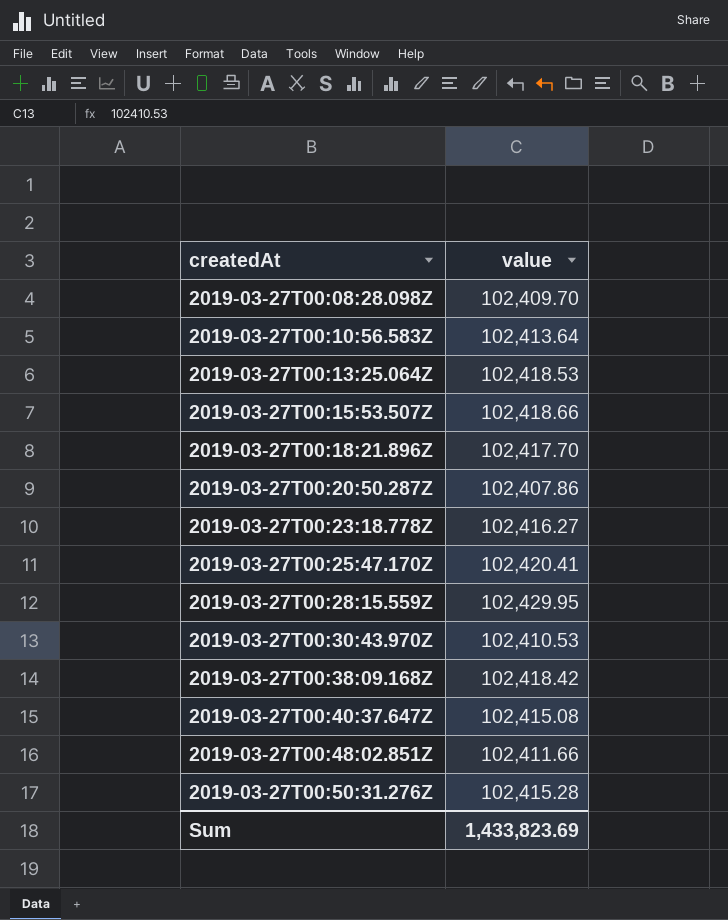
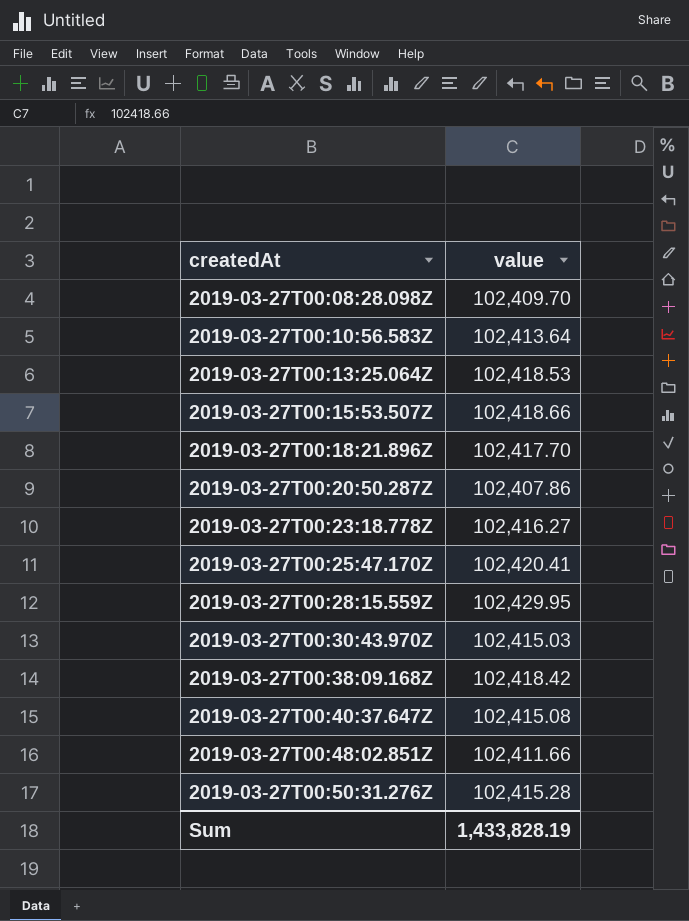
2019-03-27T00:30:43.970Z | value: 102,410.53 -> 102,415.03
Sum | value: 1,433,823.69 -> 1,433,828.19

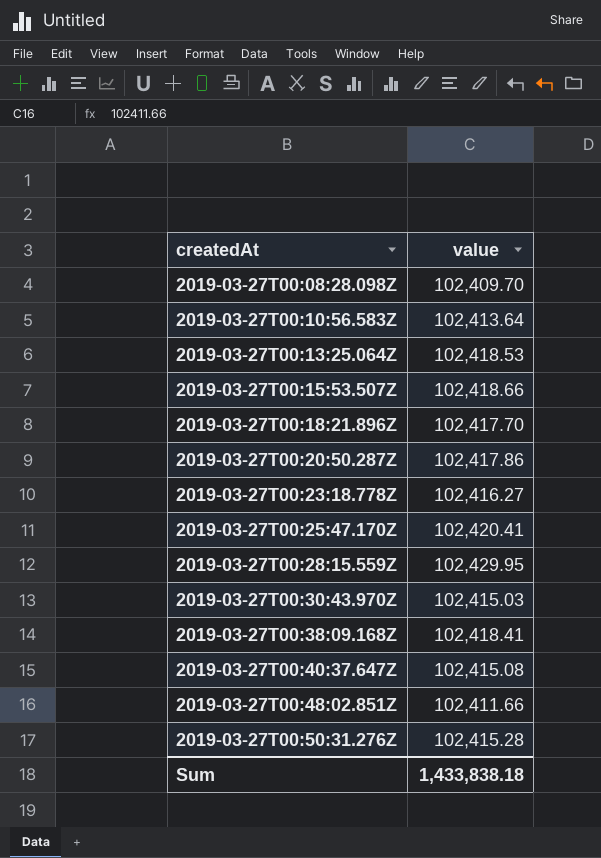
2019-03-27T00:20:50.287Z | value: 102,407.86 -> 102,417.86
2019-03-27T00:38:09.168Z | value: 102,418.42 -> 102,418.41
Sum | value: 1,433,828.19 -> 1,433,838.18

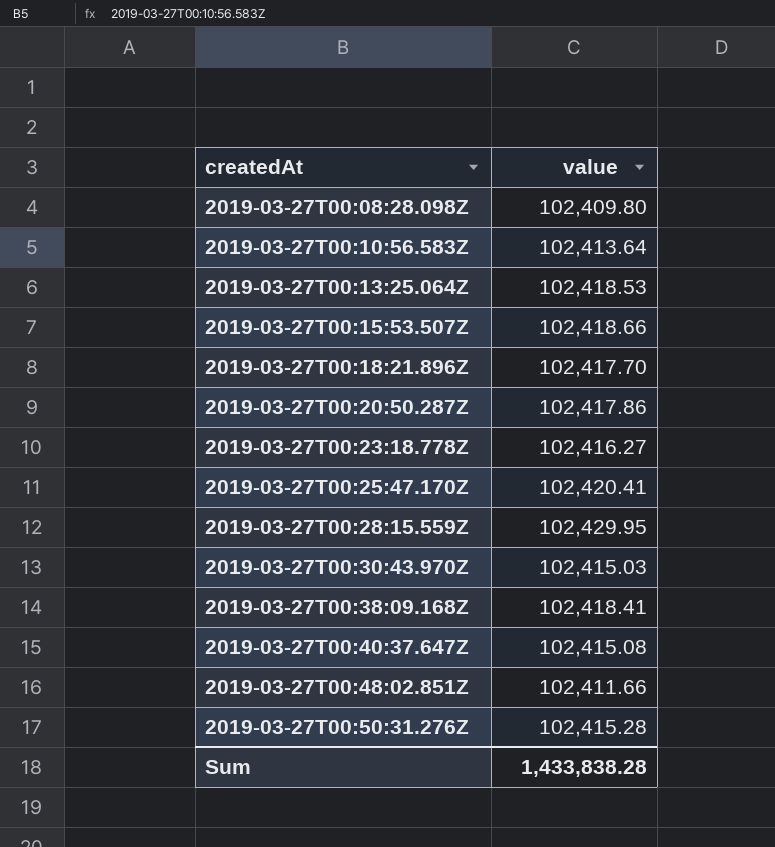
2019-03-27T00:08:28.098Z | value: 102,409.70 -> 102,409.80
Sum | value: 1,433,838.18 -> 1,433,838.28

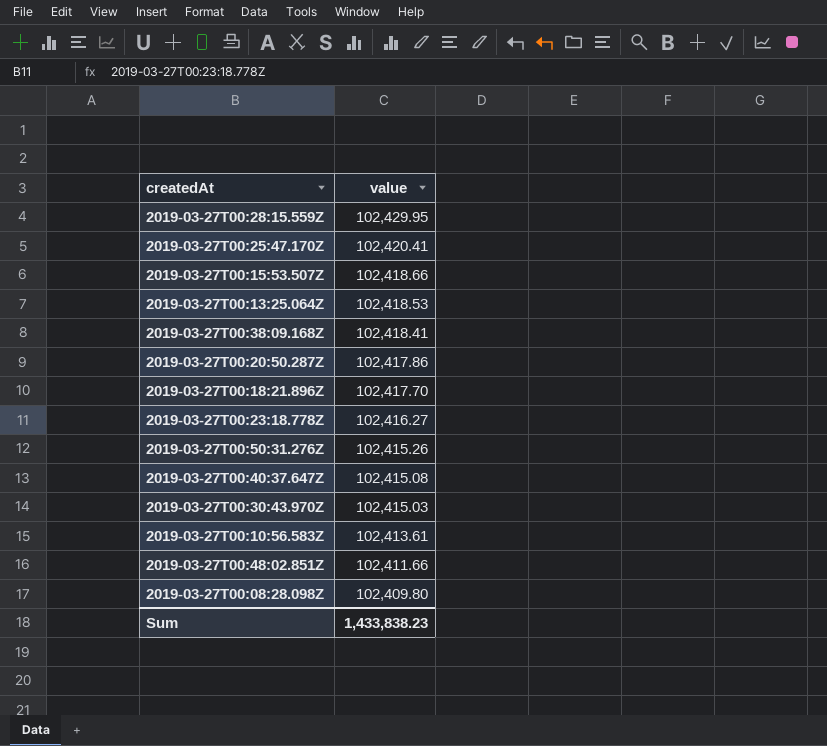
row order: createdAt ascending -> value descending
2019-03-27T00:50:31.276Z | value: 102,415.28 -> 102,415.26
2019-03-27T00:10:56.583Z | value: 102,413.64 -> 102,413.61
Sum | value: 1,433,838.28 -> 1,433,838.23

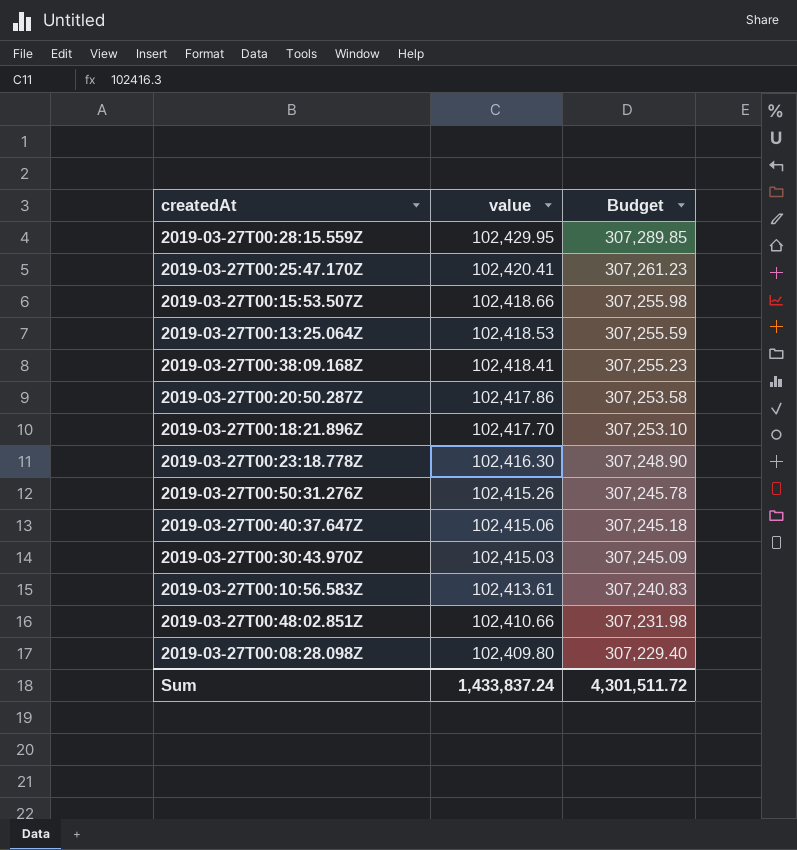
column Budget | formula: none -> [value] * 3
2019-03-27T00:23:18.778Z | value: 102,416.27 -> 102,416.30
2019-03-27T00:40:37.647Z | value: 102,415.08 -> 102,415.06
2019-03-27T00:48:02.851Z | value: 102,411.66 -> 102,410.66
Sum | value: 1,433,838.23 -> 1,433,837.24

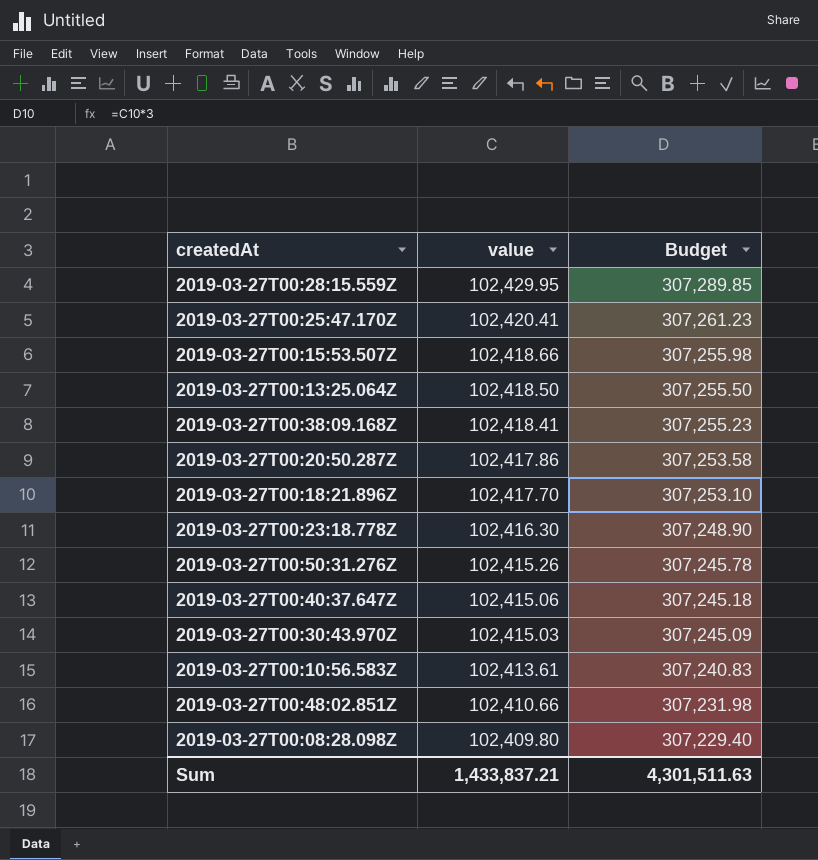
2019-03-27T00:13:25.064Z | value: 102,418.53 -> 102,418.50
2019-03-27T00:13:25.064Z | Budget: 307,255.59 -> 307,255.50
Sum | value: 1,433,837.24 -> 1,433,837.21
Sum | Budget: 4,301,511.72 -> 4,301,511.63

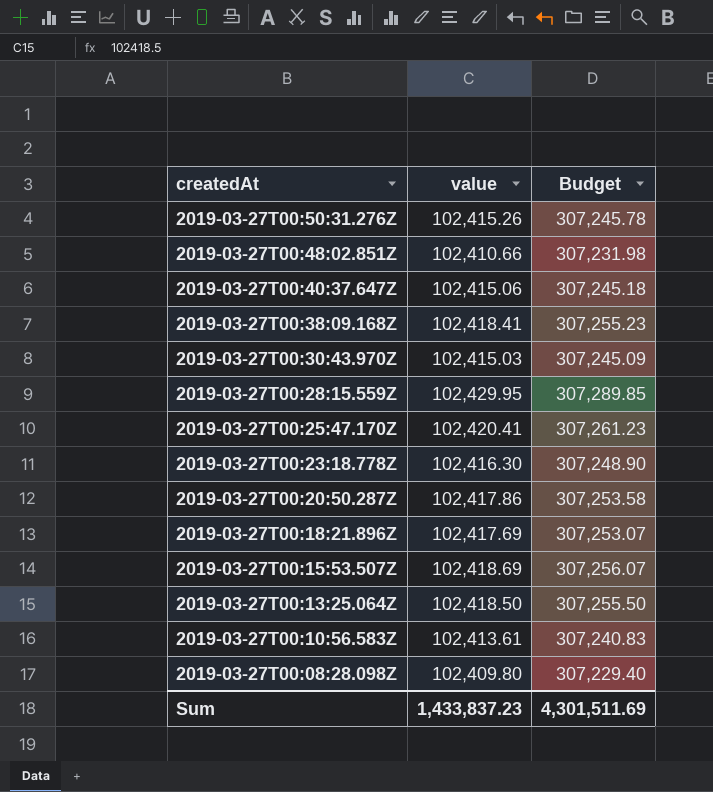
row order: value descending -> createdAt descending
2019-03-27T00:18:21.896Z | value: 102,417.70 -> 102,417.69
2019-03-27T00:18:21.896Z | Budget: 307,253.10 -> 307,253.07
2019-03-27T00:15:53.507Z | value: 102,418.66 -> 102,418.69
2019-03-27T00:15:53.507Z | Budget: 307,255.98 -> 307,256.07
Sum | value: 1,433,837.21 -> 1,433,837.23
Sum | Budget: 4,301,511.63 -> 4,301,511.69

